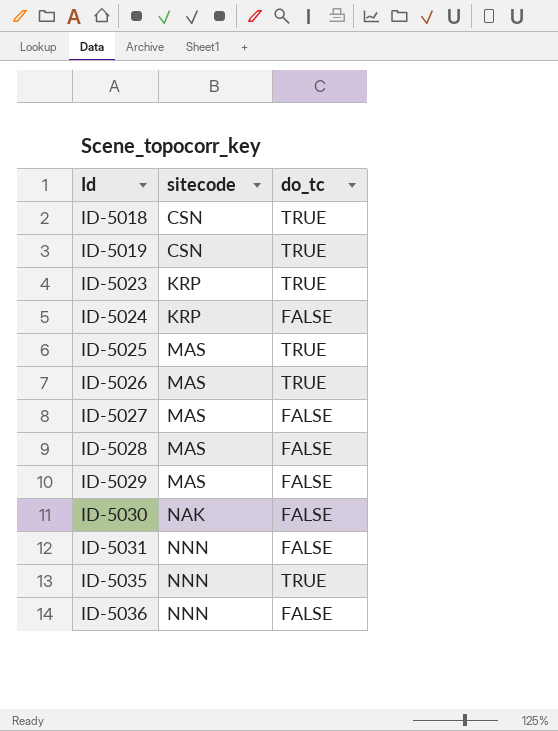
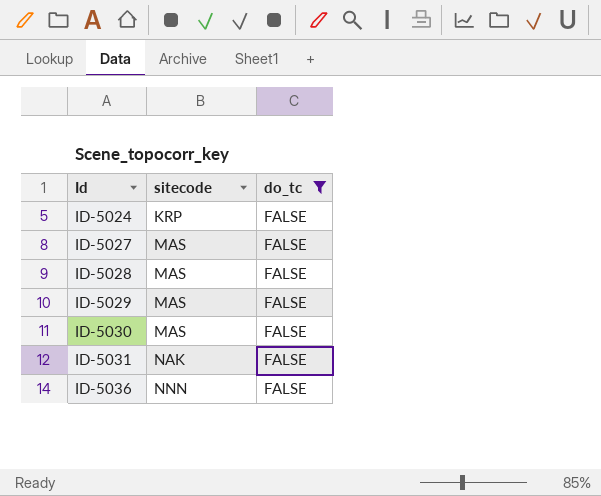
filter: none -> do_tc = FALSE
ID-5030 | sitecode: NAK -> MAS
ID-5031 | sitecode: NNN -> NAK

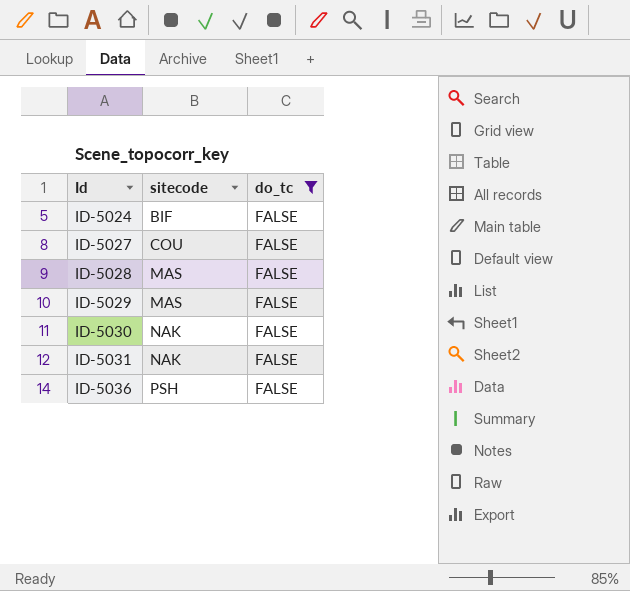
ID-5024 | sitecode: KRP -> BIF
ID-5027 | sitecode: MAS -> COU
ID-5030 | sitecode: MAS -> NAK
ID-5036 | sitecode: NNN -> PSH

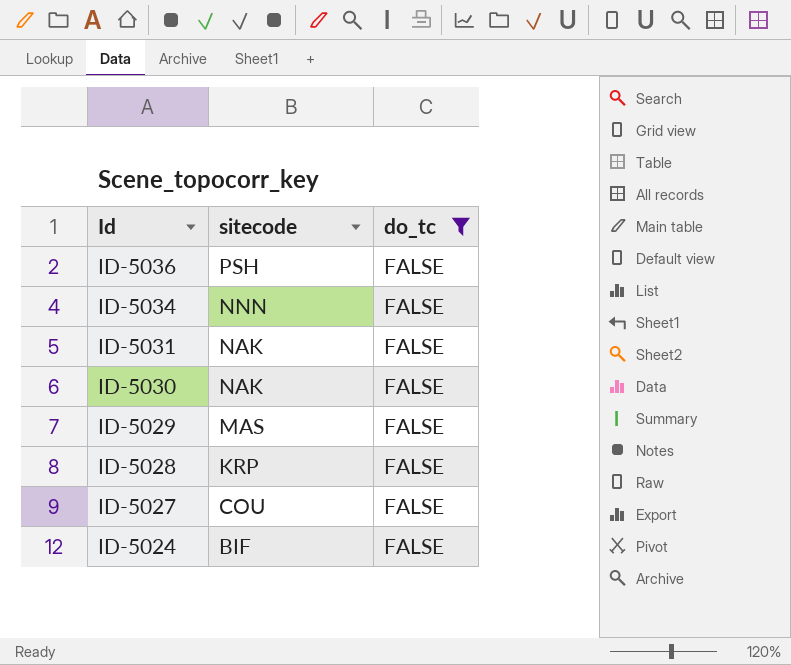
row order: Id ascending -> Id descending
row ID-5034: none -> NNN | FALSE
ID-5028 | sitecode: MAS -> KRP

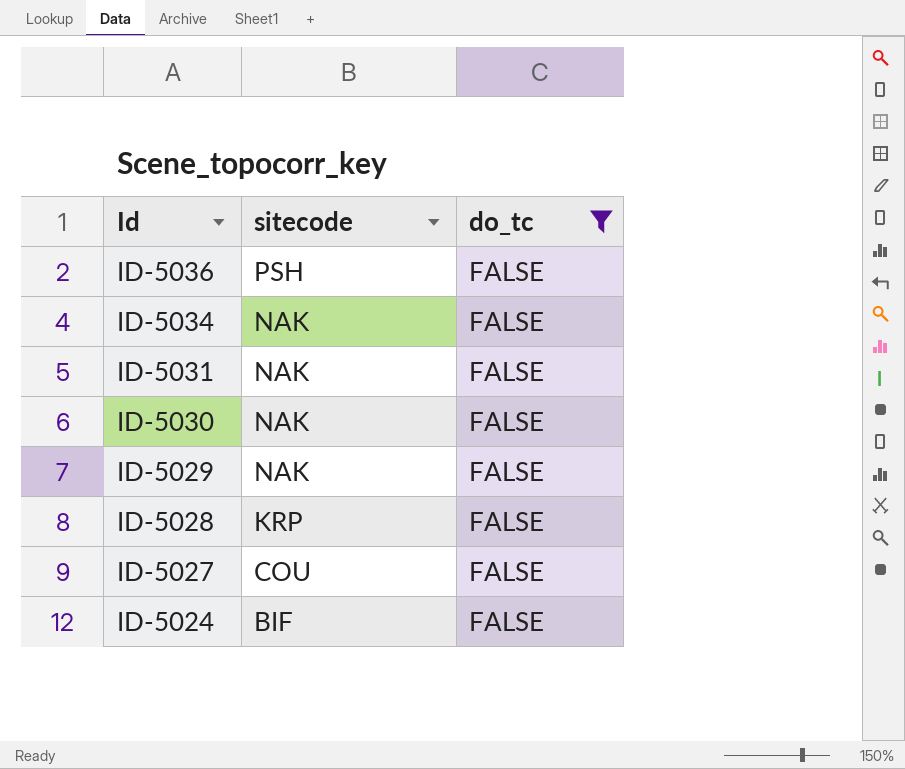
ID-5034 | sitecode: NNN -> NAK
ID-5029 | sitecode: MAS -> NAK

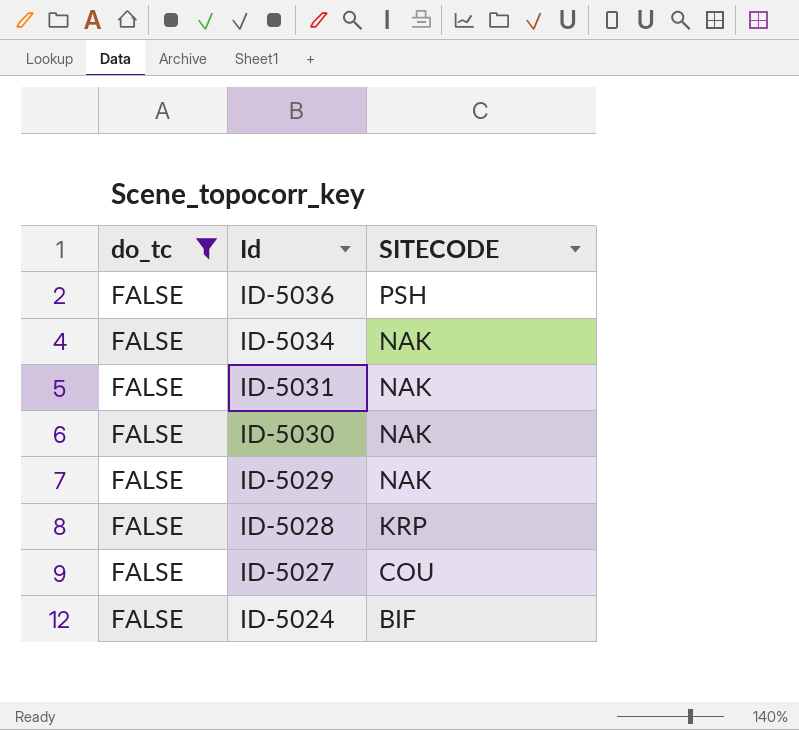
column do_tc | position: 3 -> 1
column name: sitecode -> SITECODE

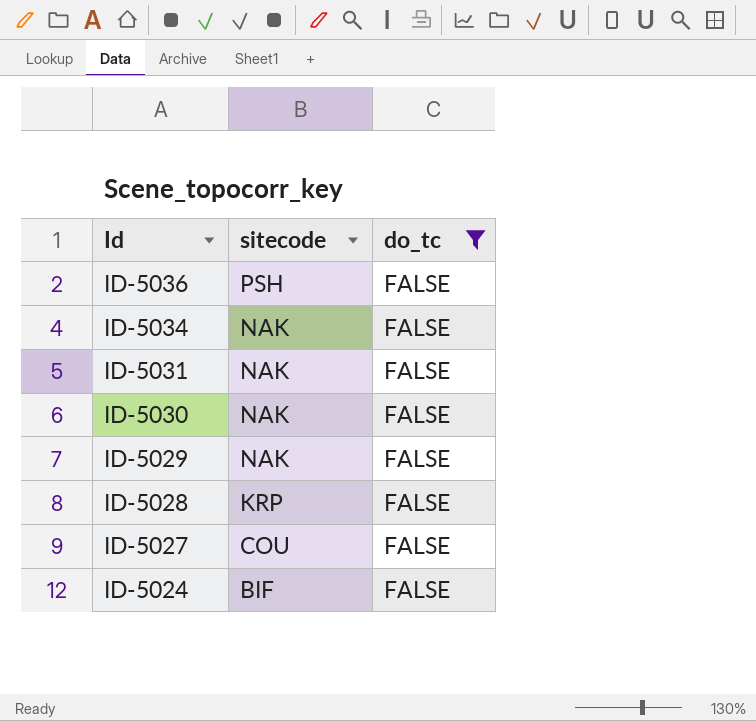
column name: SITECODE -> sitecode
column do_tc | position: 1 -> 3

